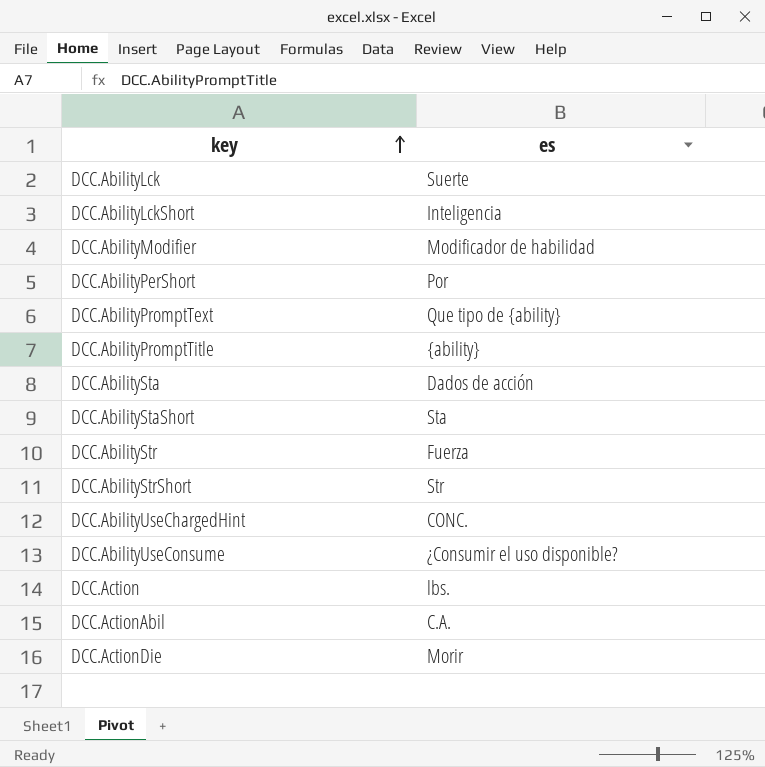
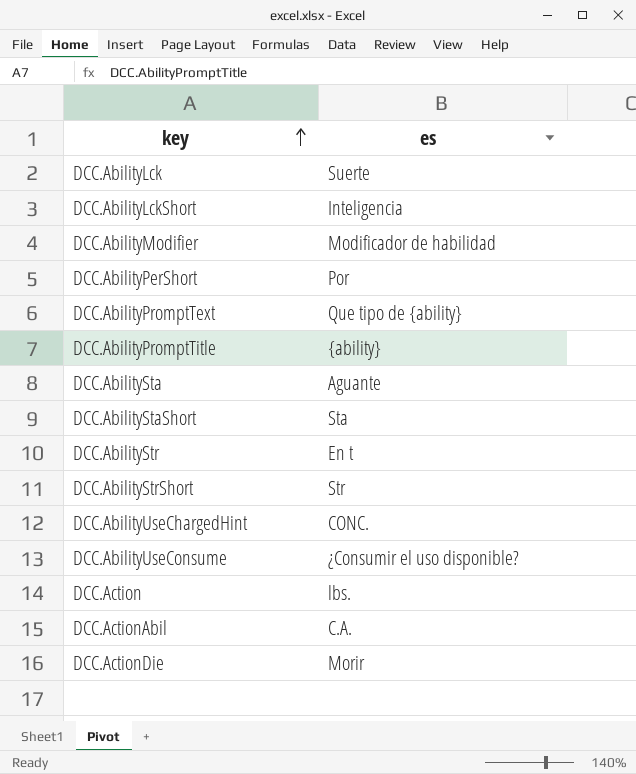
DCC.AbilitySta | es: Dados de acción -> Aguante
DCC.AbilityStr | es: Fuerza -> En t

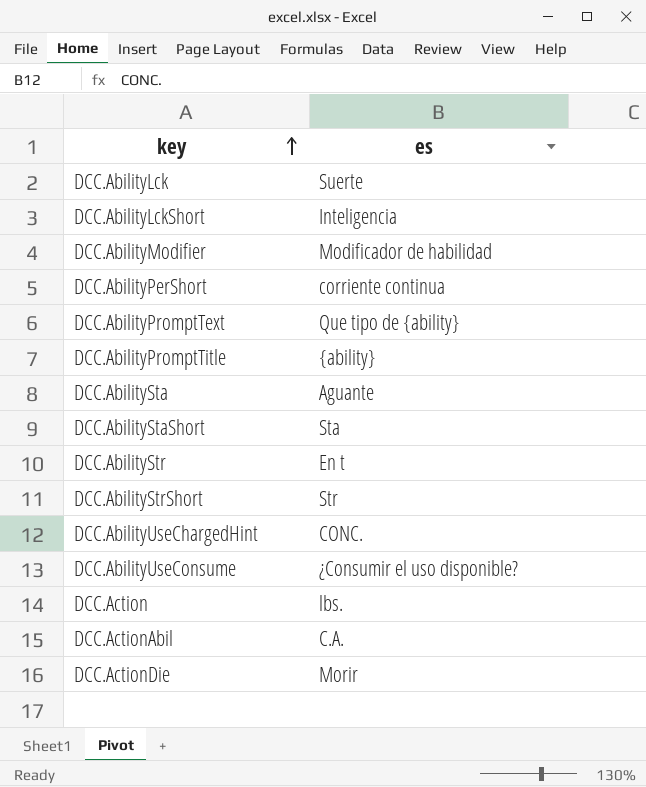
DCC.AbilityPerShort | es: Por -> corriente continua

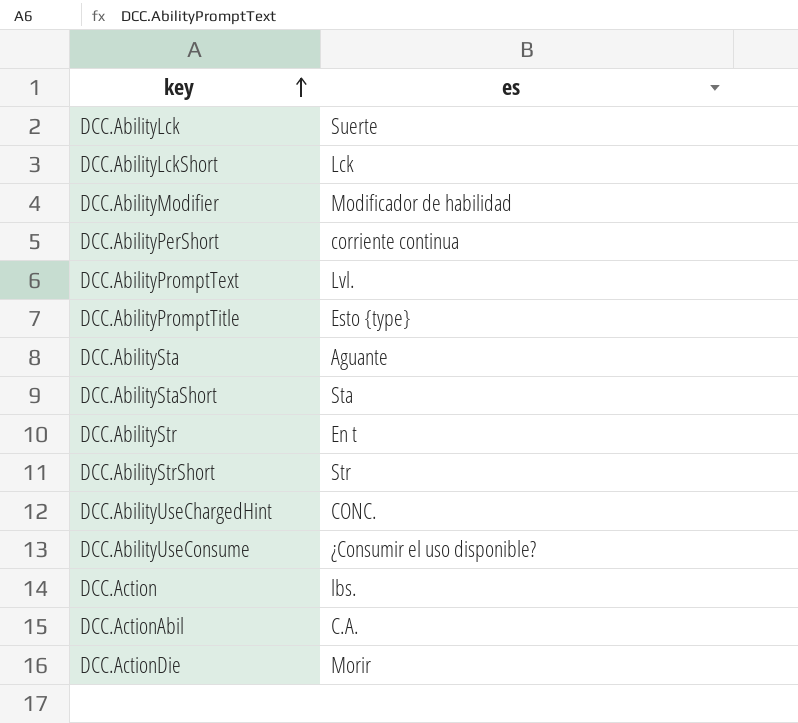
DCC.AbilityLckShort | es: Inteligencia -> Lck
DCC.AbilityPromptText | es: Que tipo de {ability} -> Lvl.
DCC.AbilityPromptTitle | es: {ability} -> Esto {type}

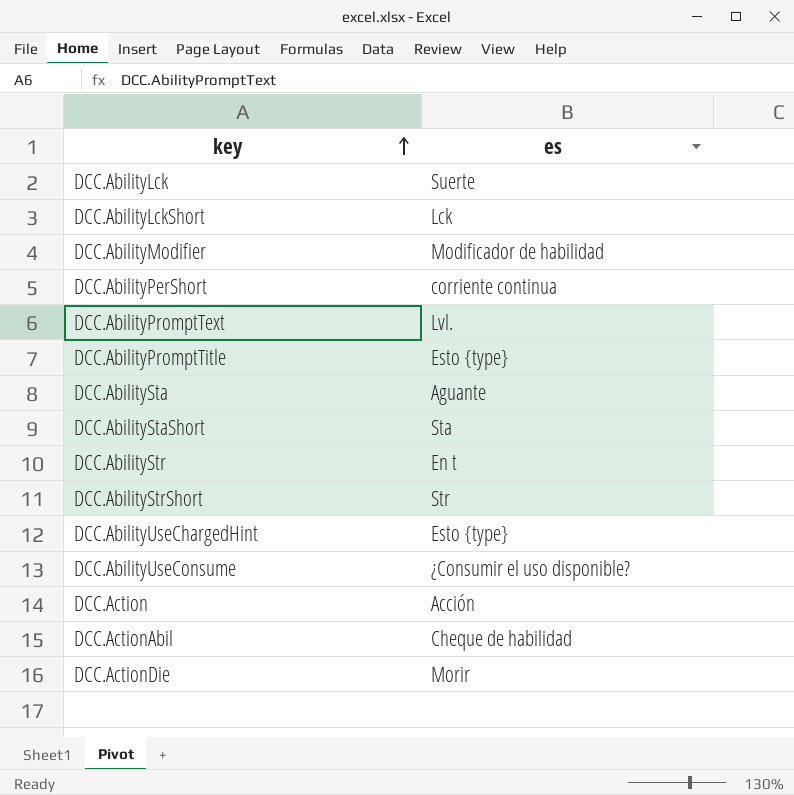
DCC.AbilityUseChargedHint | es: CONC. -> Esto {type}
DCC.Action | es: lbs. -> Acción
DCC.ActionAbil | es: C.A. -> Cheque de habilidad

